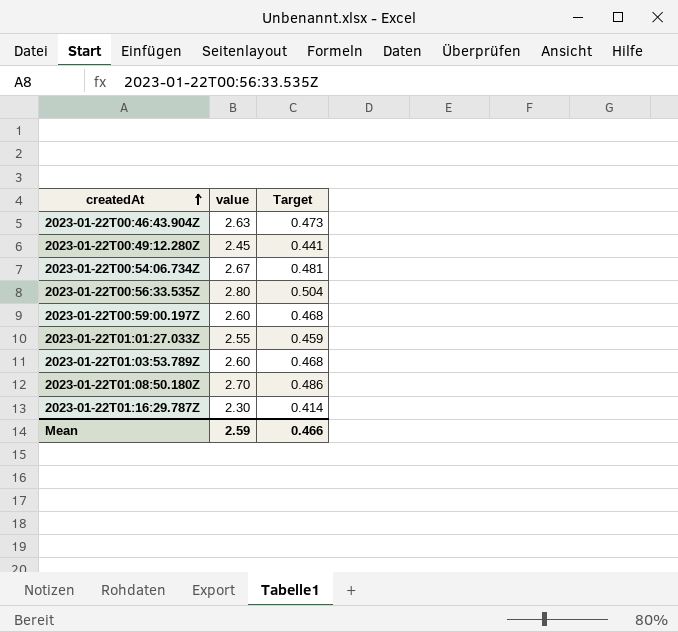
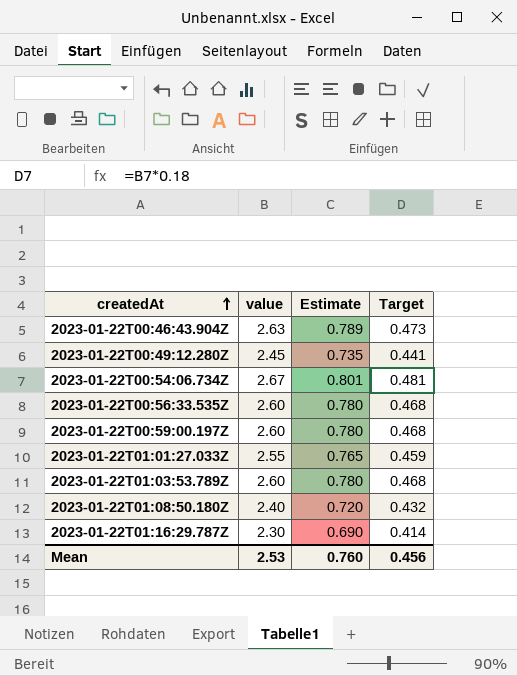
column Estimate | formula: none -> [value] * 0.3
2023-01-22T00:56:33.535Z | value: 2.80 -> 2.60
2023-01-22T00:56:33.535Z | Target: 0.504 -> 0.468
2023-01-22T01:08:50.180Z | value: 2.70 -> 2.40
2023-01-22T01:08:50.180Z | Target: 0.486 -> 0.432
Mean | value: 2.59 -> 2.53
Mean | Target: 0.466 -> 0.456

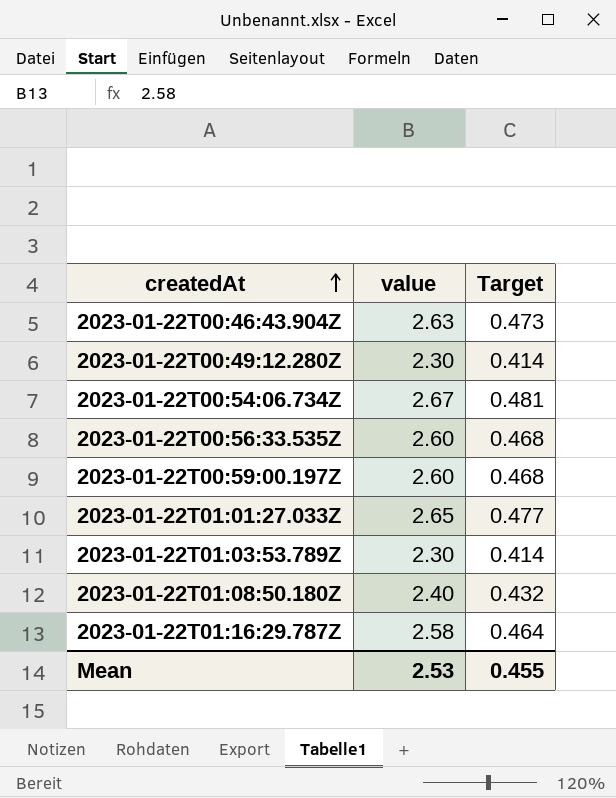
column Estimate | formula: [value] * 0.3 -> none
2023-01-22T00:49:12.280Z | value: 2.45 -> 2.30
2023-01-22T00:49:12.280Z | Target: 0.441 -> 0.414
2023-01-22T01:01:27.033Z | value: 2.55 -> 2.65
2023-01-22T01:01:27.033Z | Target: 0.459 -> 0.477
2023-01-22T01:03:53.789Z | value: 2.60 -> 2.30
2023-01-22T01:03:53.789Z | Target: 0.468 -> 0.414
2023-01-22T01:16:29.787Z | value: 2.30 -> 2.58
2023-01-22T01:16:29.787Z | Target: 0.414 -> 0.464
Mean | Target: 0.456 -> 0.455

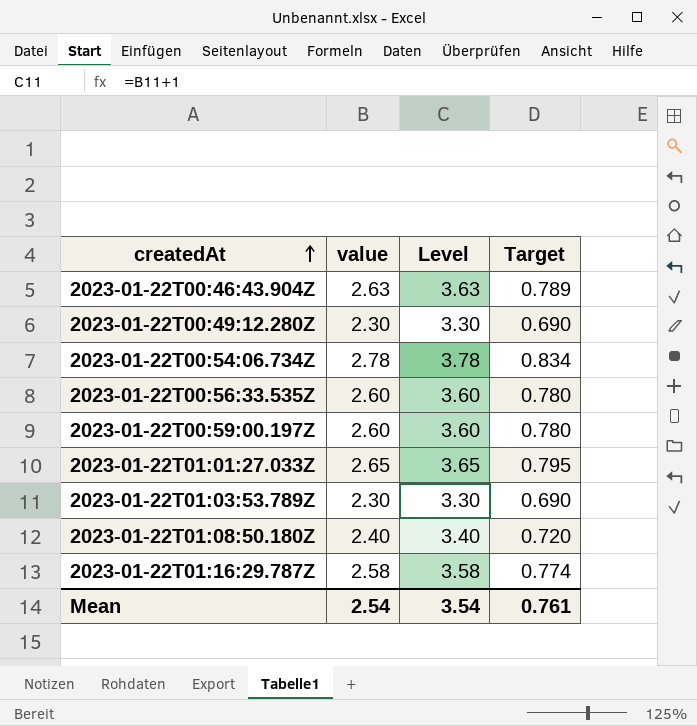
column Level | formula: none -> [value] + 1
column Target | formula: [value] * 0.18 -> [value] * 0.3
2023-01-22T00:54:06.734Z | value: 2.67 -> 2.78
Mean | value: 2.53 -> 2.54
Mean | Target: 0.455 -> 0.761

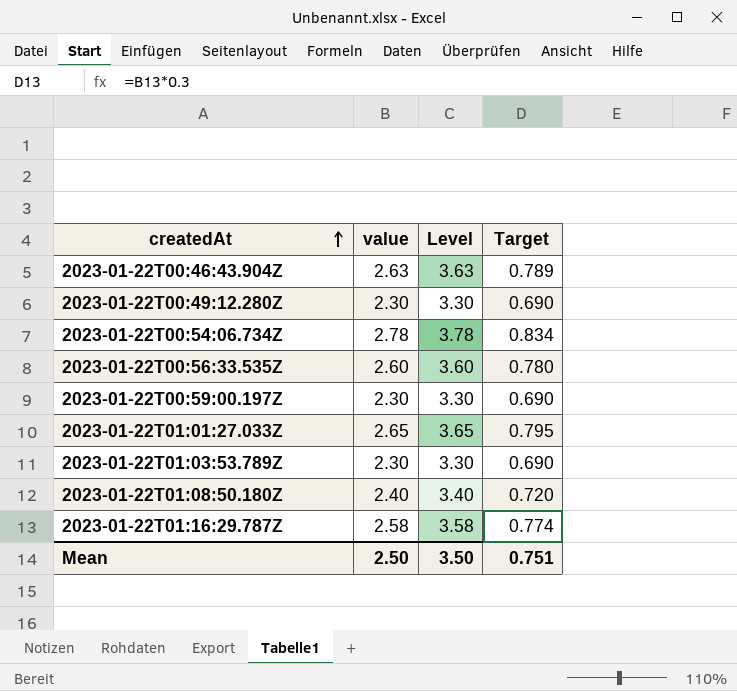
2023-01-22T00:59:00.197Z | value: 2.60 -> 2.30
2023-01-22T00:59:00.197Z | Level: 3.60 -> 3.30
2023-01-22T00:59:00.197Z | Target: 0.780 -> 0.690
Mean | value: 2.54 -> 2.50
Mean | Level: 3.54 -> 3.50
Mean | Target: 0.761 -> 0.751

